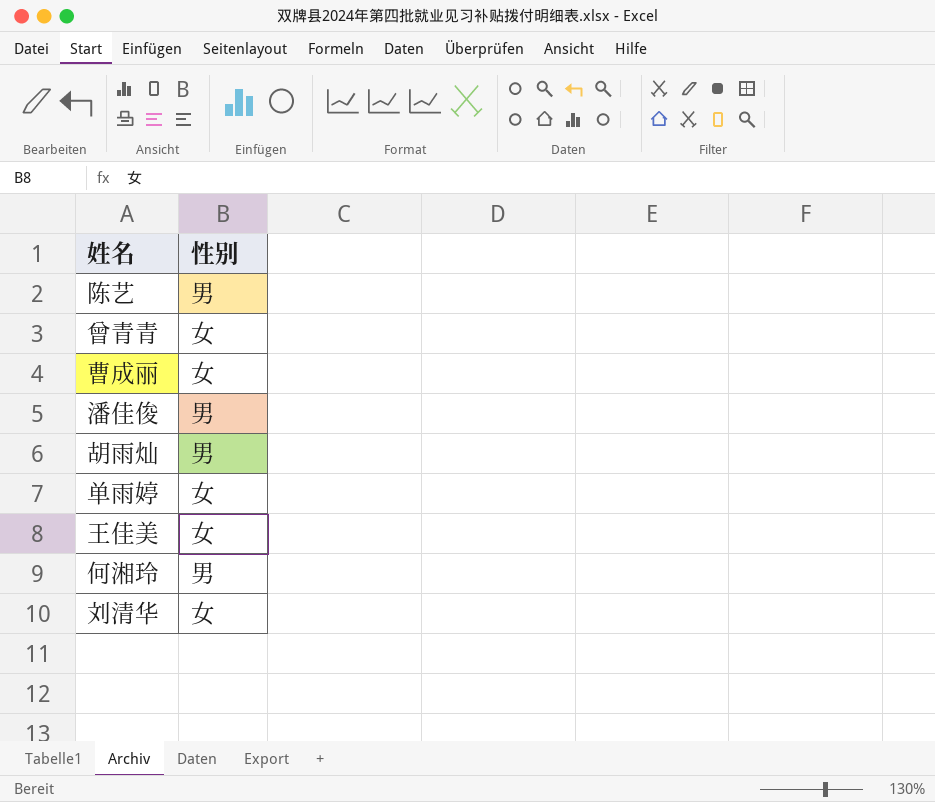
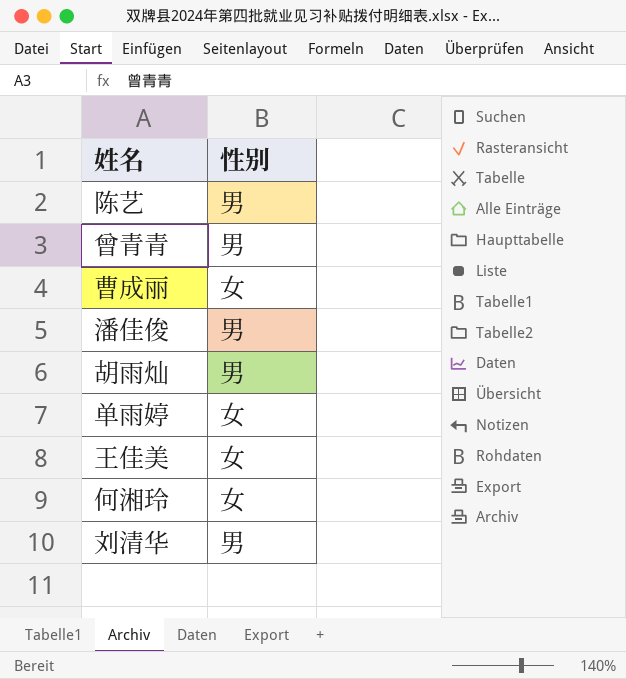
曾青青 | 性别: 女 -> 男
何湘玲 | 性别: 男 -> 女
刘清华 | 性别: 女 -> 男

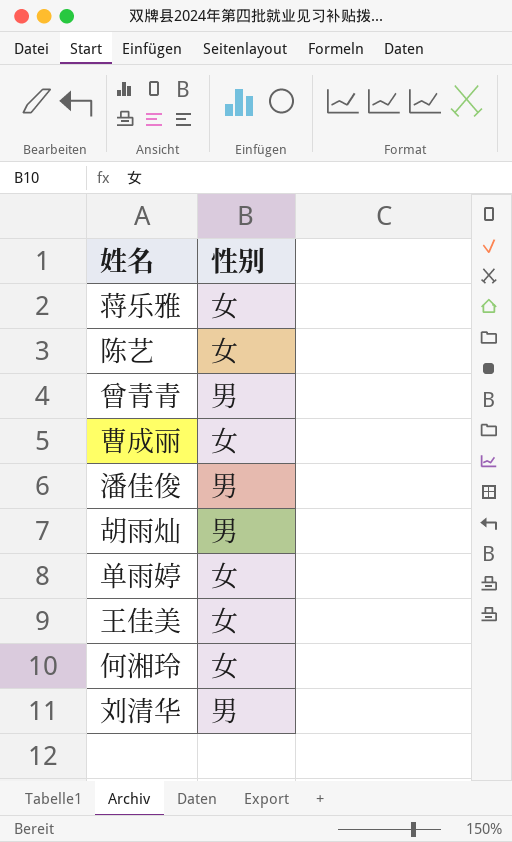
row 蒋乐雅: none -> 女
陈艺 | 性别: 男 -> 女

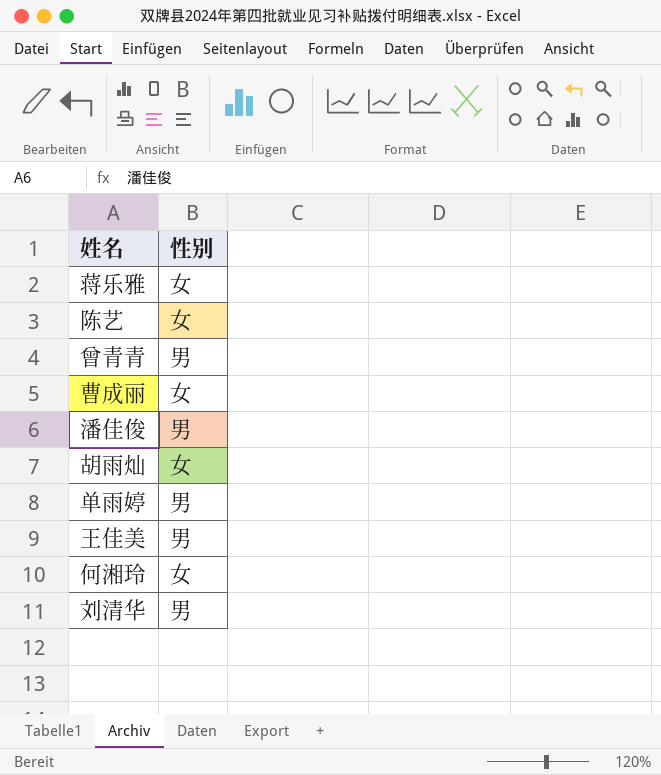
胡雨灿 | 性别: 男 -> 女
单雨婷 | 性别: 女 -> 男
王佳美 | 性别: 女 -> 男

